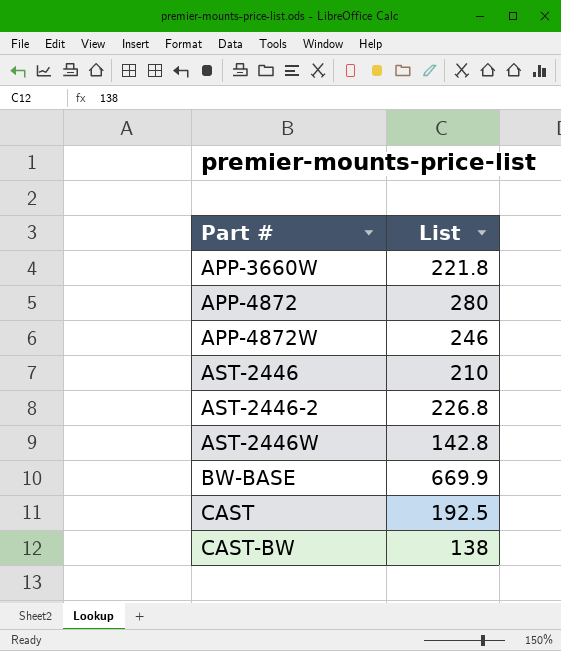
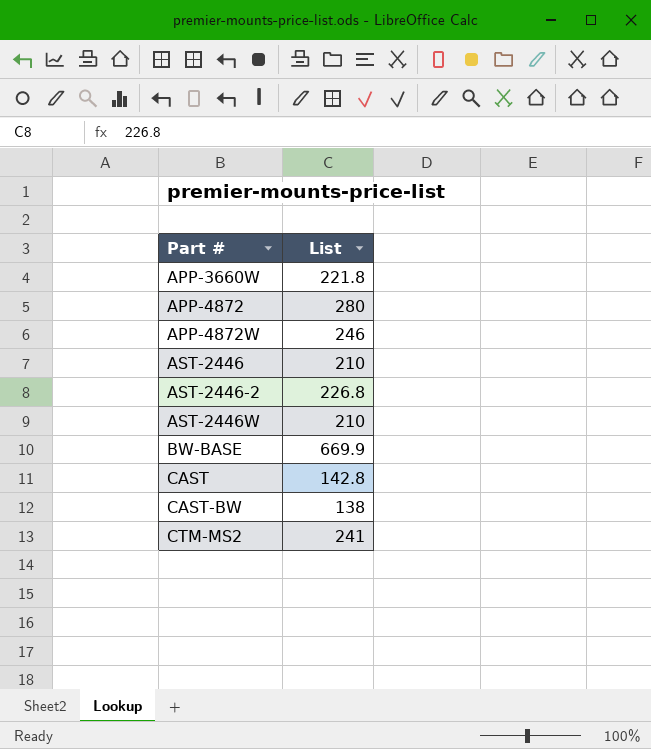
AST-2446W | List: 142.8 -> 210
CAST | List: 192.5 -> 142.8
row CTM-MS2: none -> 241

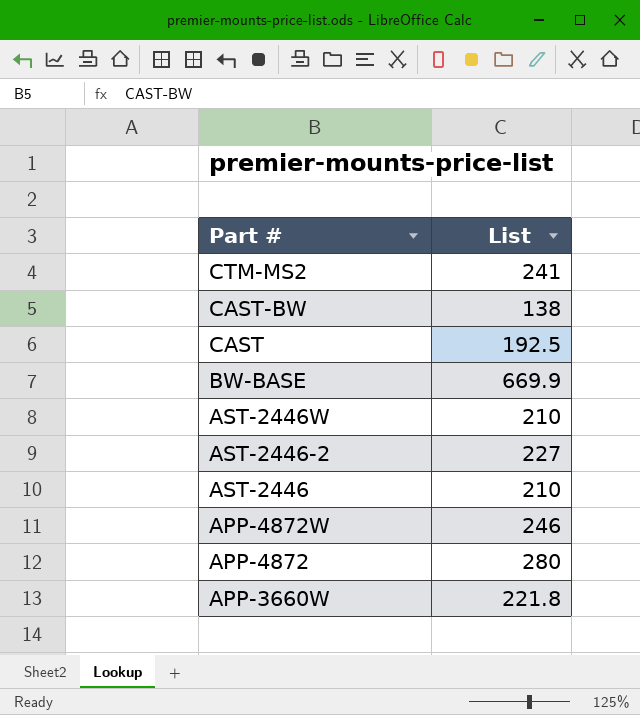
row order: Part # ascending -> Part # descending
CAST | List: 142.8 -> 192.5
AST-2446-2 | List: 226.8 -> 227

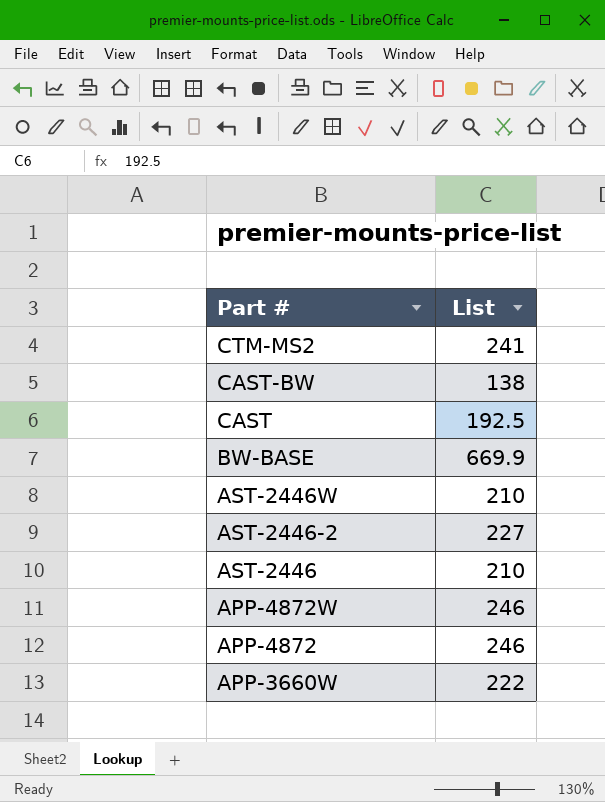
APP-4872 | List: 280 -> 246
APP-3660W | List: 221.8 -> 222

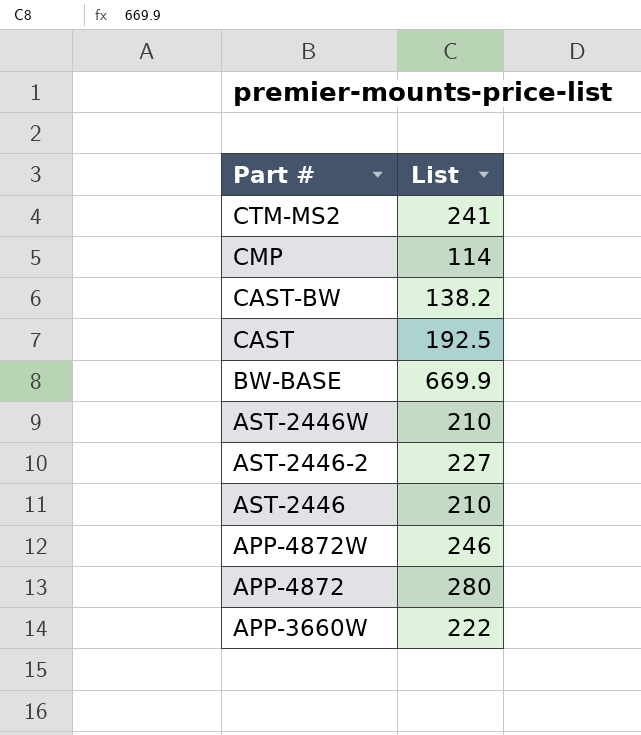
row CMP: none -> 114
CAST-BW | List: 138 -> 138.2
APP-4872 | List: 246 -> 280

